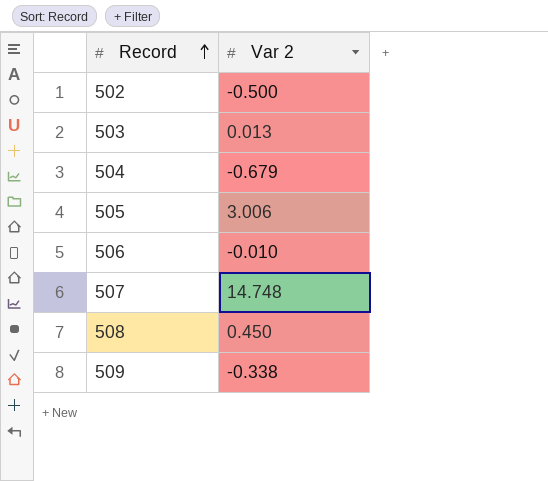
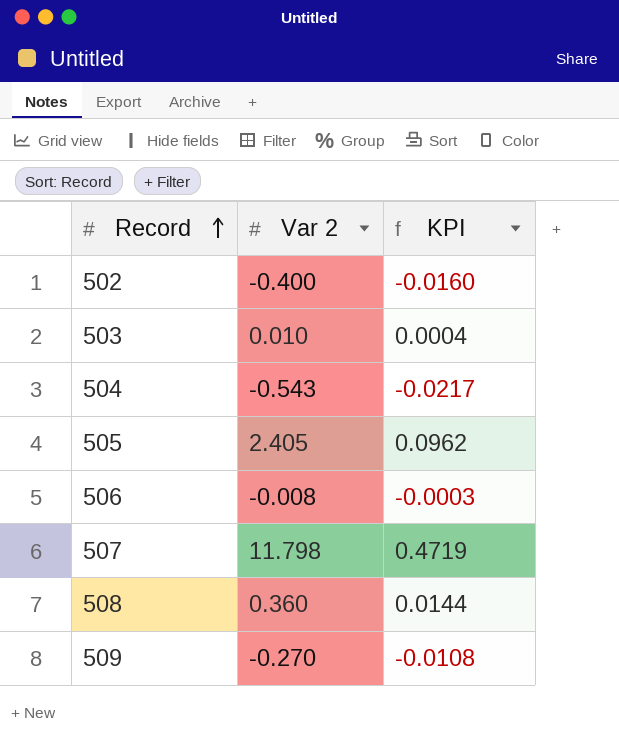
column KPI | formula: none -> [Var 2] * 0.04
502 | Var 2: -0.500 -> -0.400
503 | Var 2: 0.013 -> 0.010
504 | Var 2: -0.679 -> -0.543
505 | Var 2: 3.006 -> 2.405
506 | Var 2: -0.010 -> -0.008
507 | Var 2: 14.748 -> 11.798
508 | Var 2: 0.450 -> 0.360
509 | Var 2: -0.338 -> -0.270

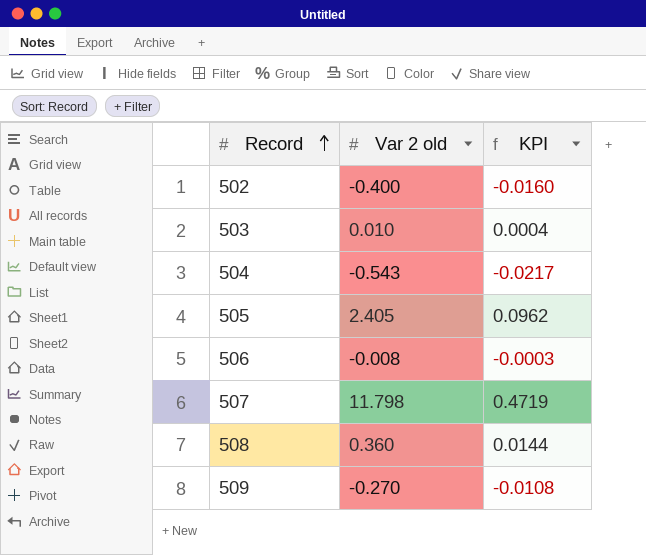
column name: Var 2 -> Var 2 old

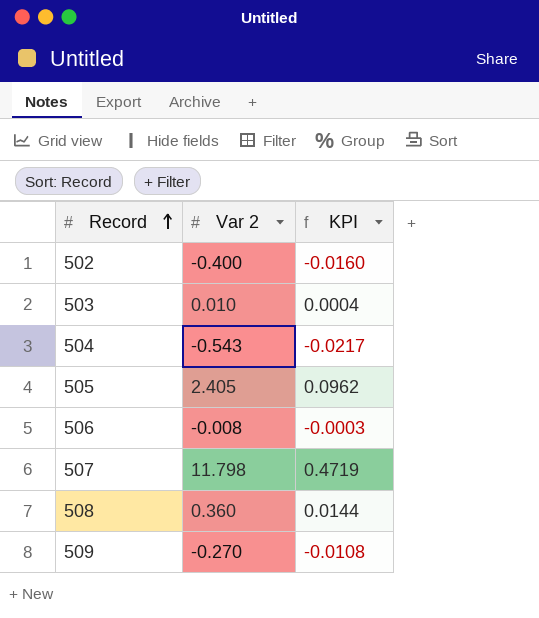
column name: Var 2 old -> Var 2

